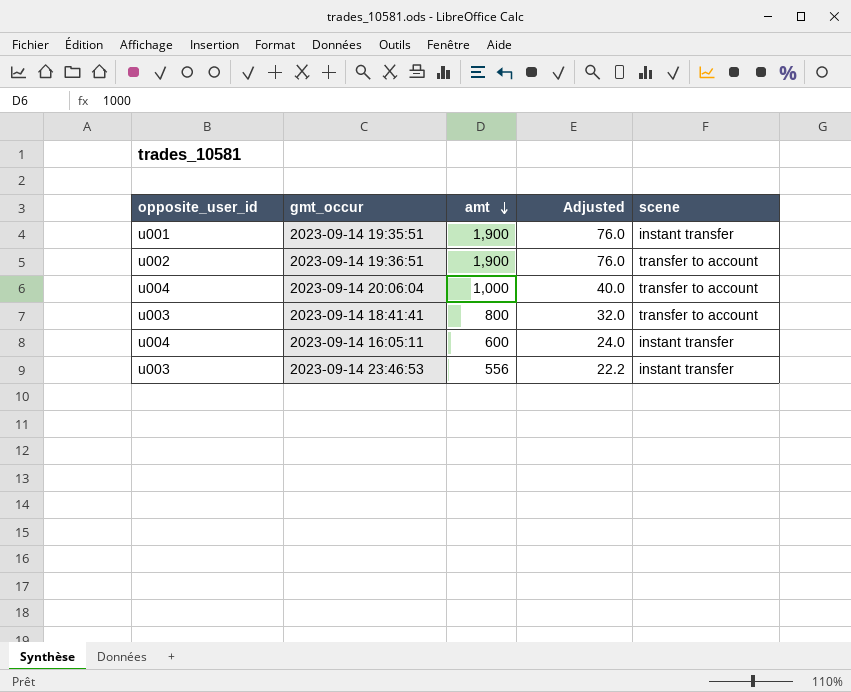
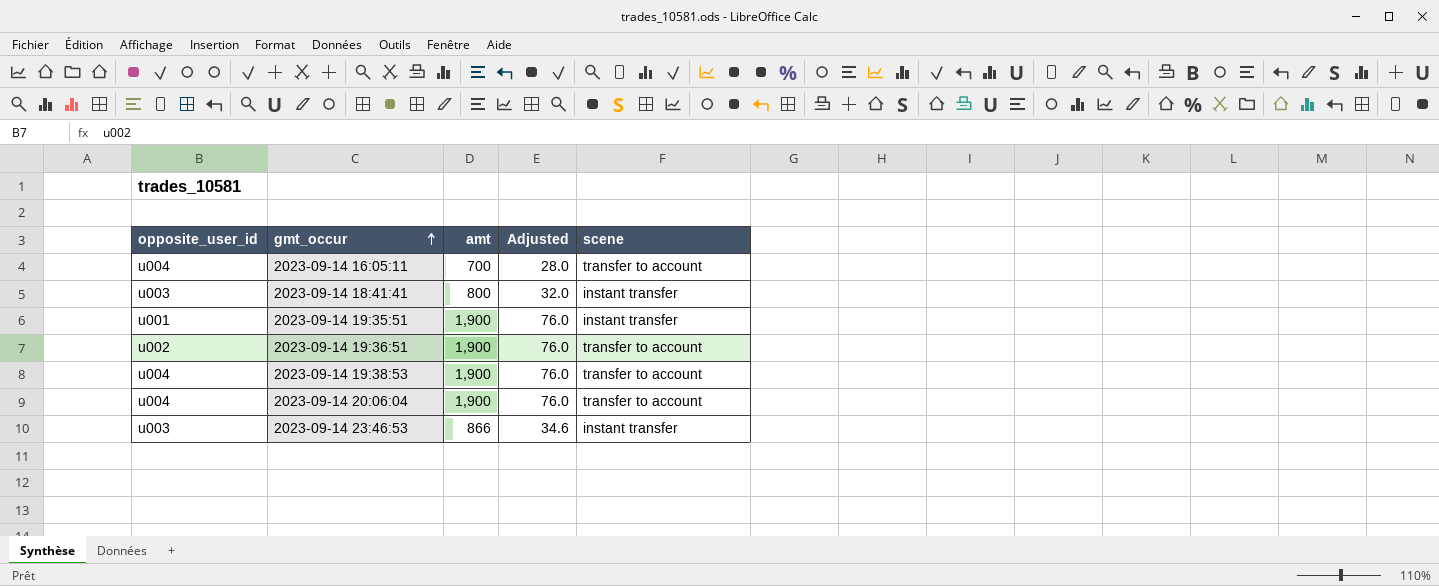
row order: amt descending -> gmt_occur ascending
2023-09-14 16:05:11 | amt: 600 -> 700
2023-09-14 16:05:11 | Adjusted: 24.0 -> 28.0
2023-09-14 16:05:11 | scene: instant transfer -> transfer to account
2023-09-14 18:41:41 | scene: transfer to account -> instant transfer
row 2023-09-14 19:38:53: none -> u004 | 1,900 | 76.0 | transfer to account
2023-09-14 20:06:04 | amt: 1,000 -> 1,900
2023-09-14 20:06:04 | Adjusted: 40.0 -> 76.0
2023-09-14 23:46:53 | amt: 556 -> 866
2023-09-14 23:46:53 | Adjusted: 22.2 -> 34.6

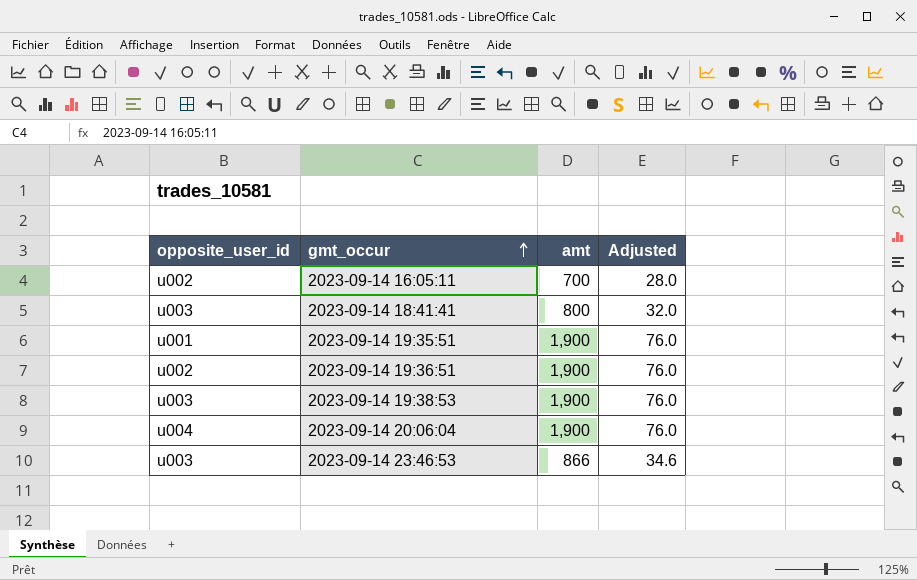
column scene | position: 5 -> none
2023-09-14 16:05:11 | opposite_user_id: u004 -> u002
2023-09-14 19:38:53 | opposite_user_id: u004 -> u003

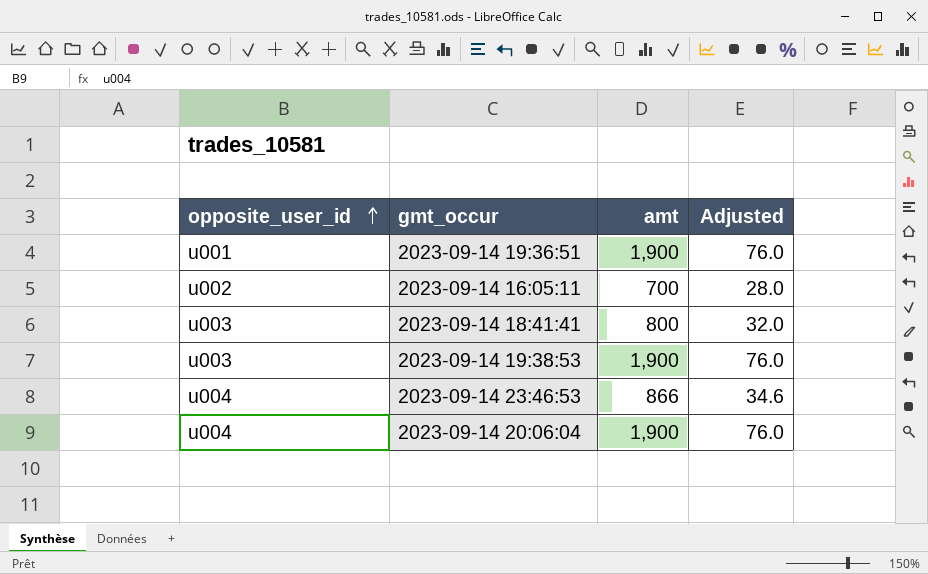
row order: gmt_occur ascending -> opposite_user_id ascending
row 2023-09-14 19:35:51: u001 | 1,900 | 76.0 -> none
2023-09-14 19:36:51 | opposite_user_id: u002 -> u001
2023-09-14 23:46:53 | opposite_user_id: u003 -> u004

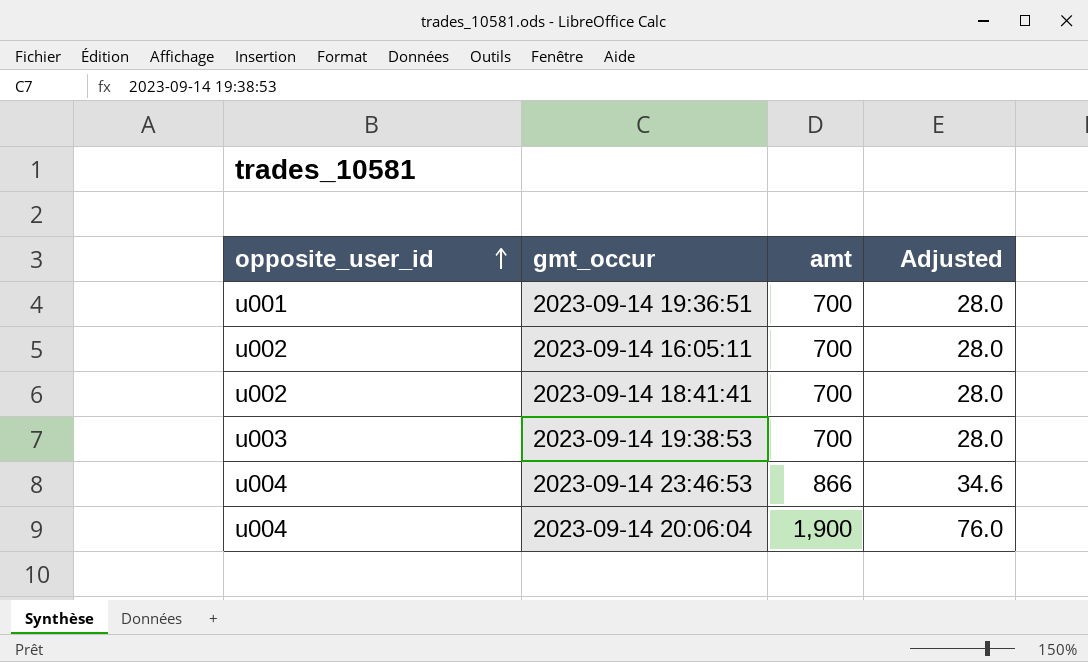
2023-09-14 19:36:51 | amt: 1,900 -> 700
2023-09-14 19:36:51 | Adjusted: 76.0 -> 28.0
2023-09-14 18:41:41 | opposite_user_id: u003 -> u002
2023-09-14 18:41:41 | amt: 800 -> 700
2023-09-14 18:41:41 | Adjusted: 32.0 -> 28.0
2023-09-14 19:38:53 | amt: 1,900 -> 700
2023-09-14 19:38:53 | Adjusted: 76.0 -> 28.0

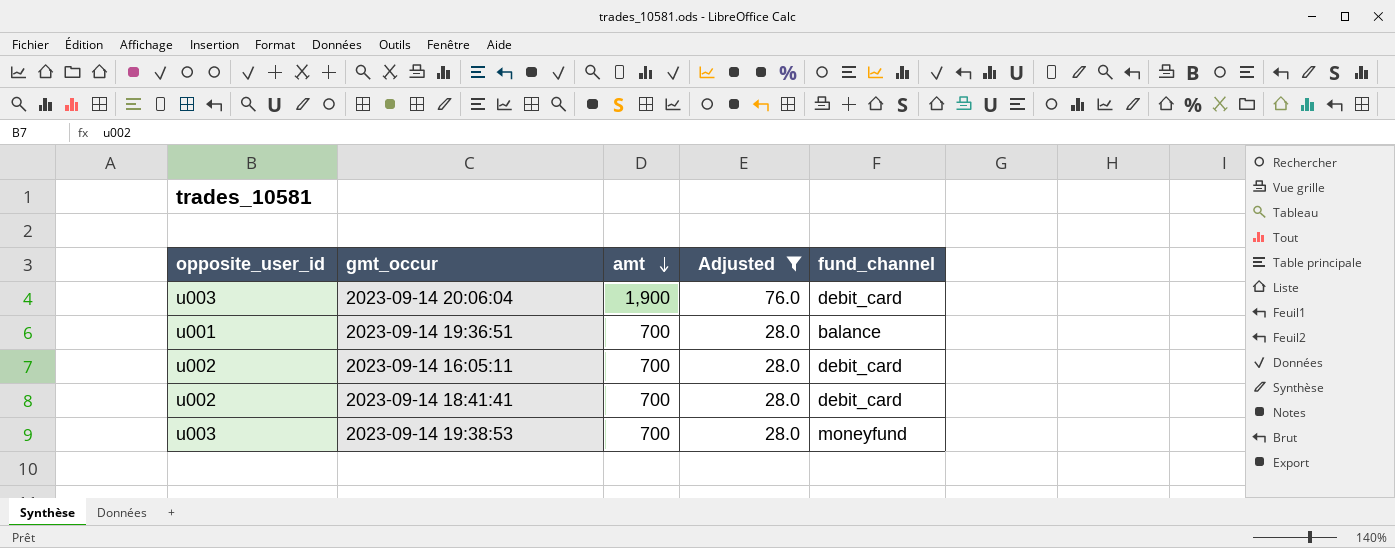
filter: none -> Adjusted != 34.6
row order: opposite_user_id ascending -> amt descending
column fund_channel | position: none -> 5
2023-09-14 20:06:04 | opposite_user_id: u004 -> u003

